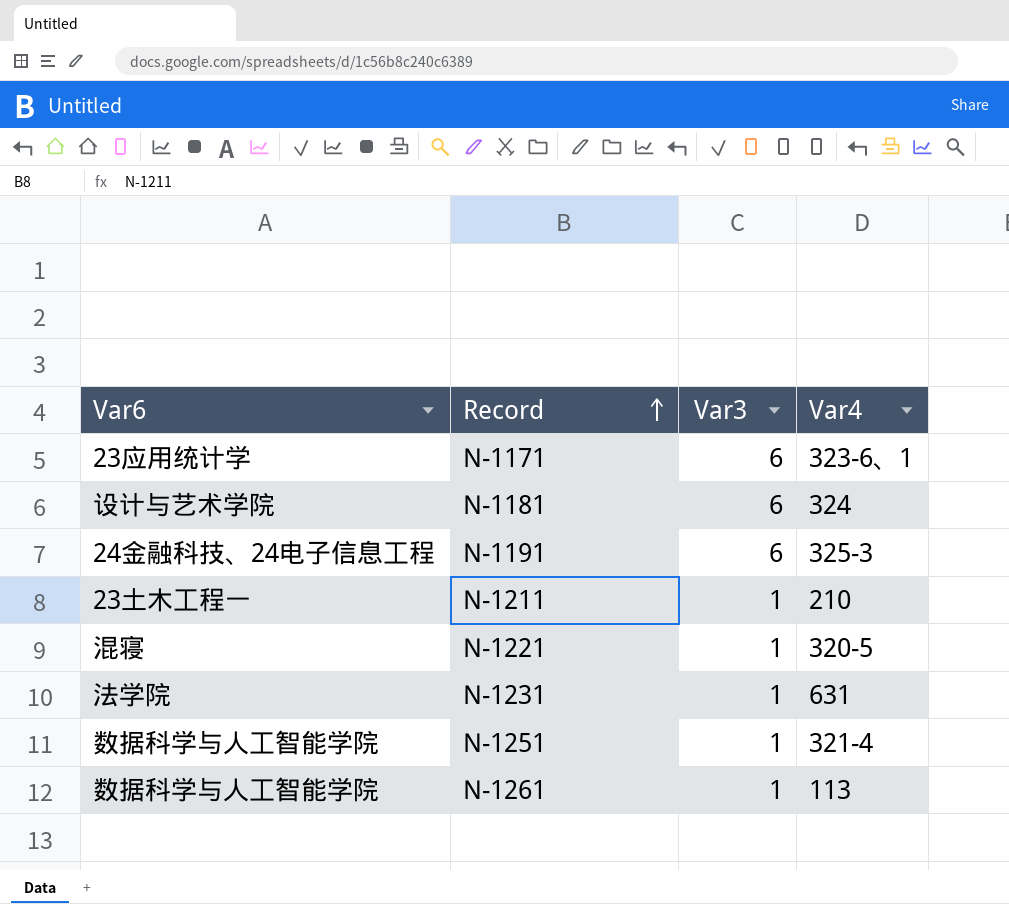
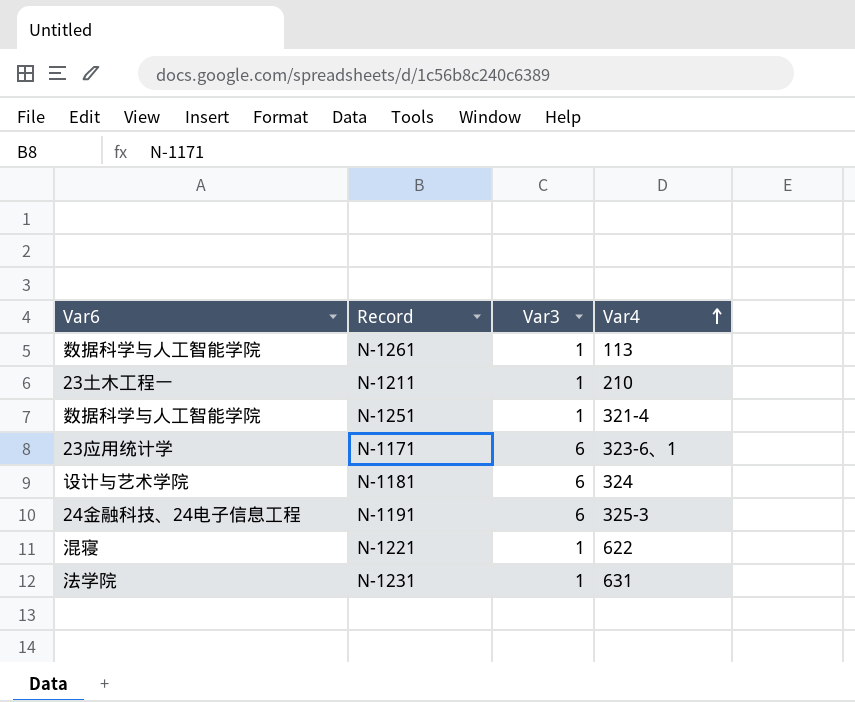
row order: Record ascending -> Var4 ascending
N-1221 | Var4: 320-5 -> 622

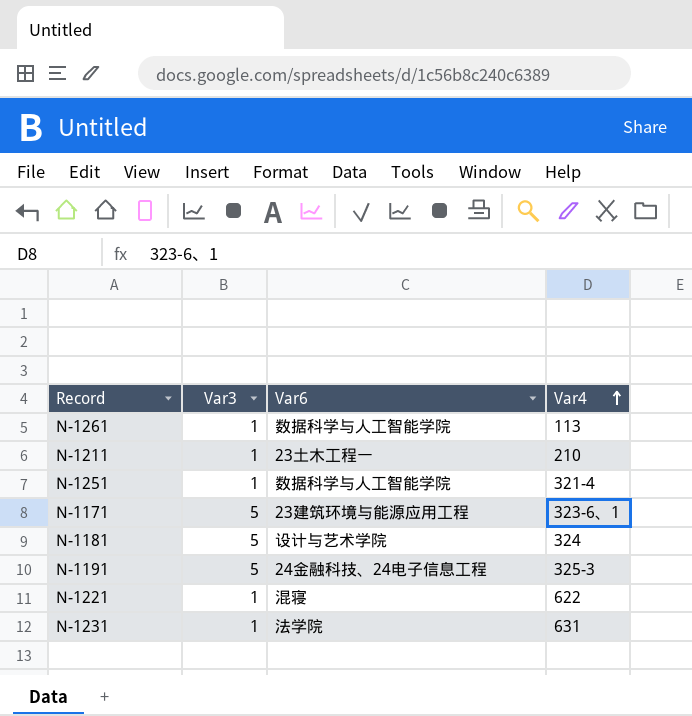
column Var6 | position: 1 -> 3
N-1171 | Var3: 6 -> 5
N-1171 | Var6: 23应用统计学 -> 23建筑环境与能源应用工程
N-1181 | Var3: 6 -> 5
N-1191 | Var3: 6 -> 5

